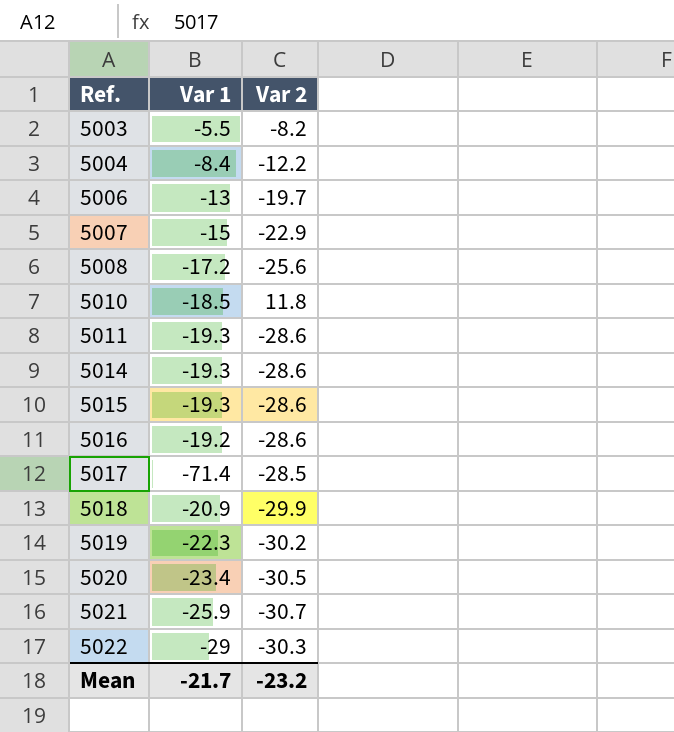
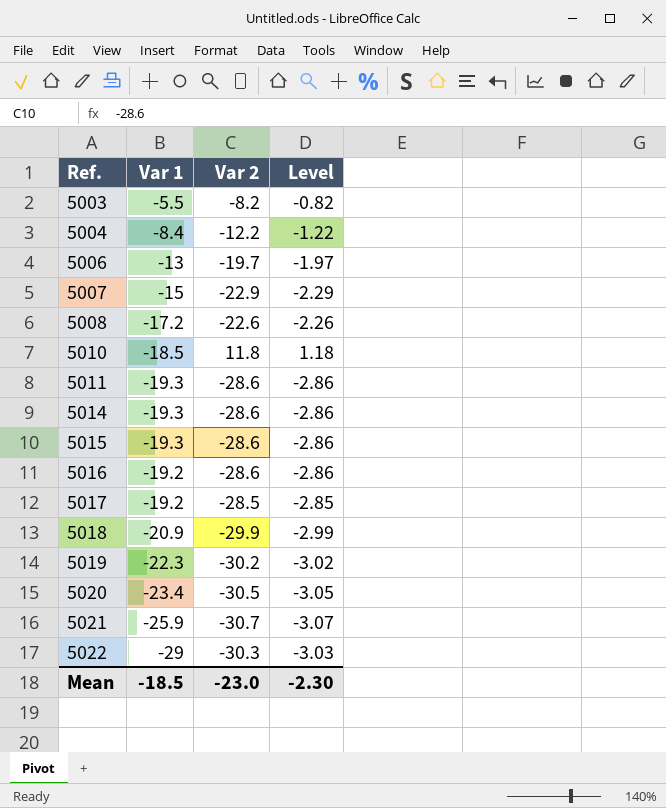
column Level | formula: none -> [Var 2] * 0.1
5008 | Var 2: -25.6 -> -22.6
5017 | Var 1: -71.4 -> -19.2
Mean | Var 1: -21.7 -> -18.5
Mean | Var 2: -23.2 -> -23.0

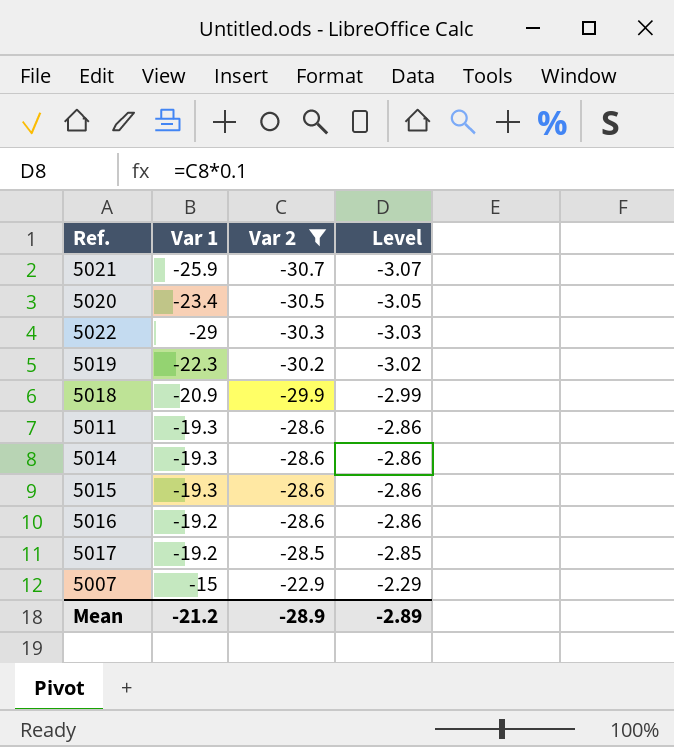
filter: none -> Var 2 <= -22.9
row order: Ref. ascending -> Var 2 ascending
Mean | Var 1: -18.5 -> -21.2
Mean | Var 2: -23.0 -> -28.9
Mean | Level: -2.30 -> -2.89

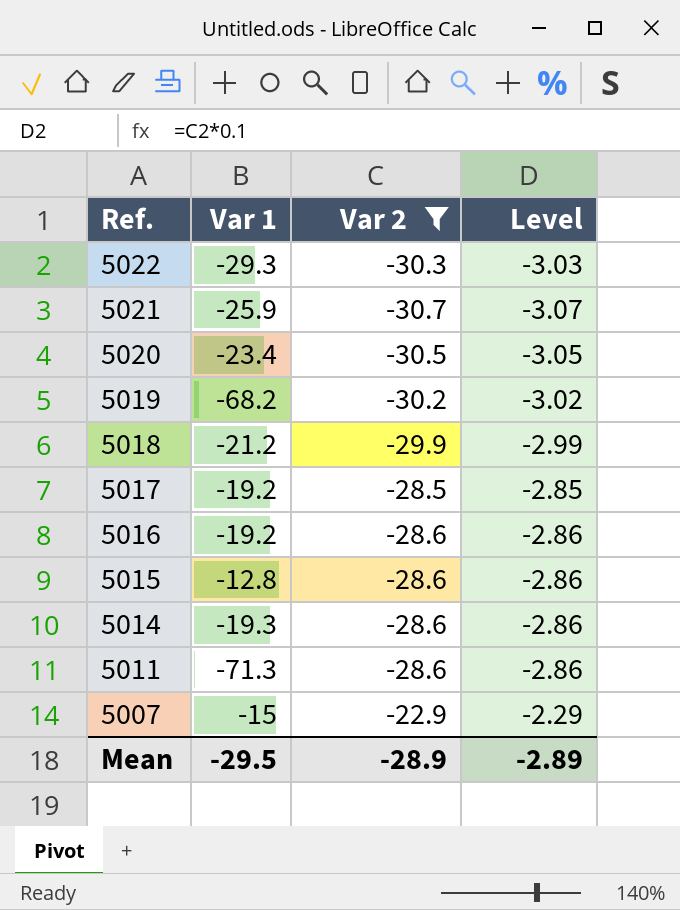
row order: Var 2 ascending -> Ref. descending
5022 | Var 1: -29 -> -29.3
5019 | Var 1: -22.3 -> -68.2
5018 | Var 1: -20.9 -> -21.2
5015 | Var 1: -19.3 -> -12.8
5011 | Var 1: -19.3 -> -71.3
Mean | Var 1: -21.2 -> -29.5

